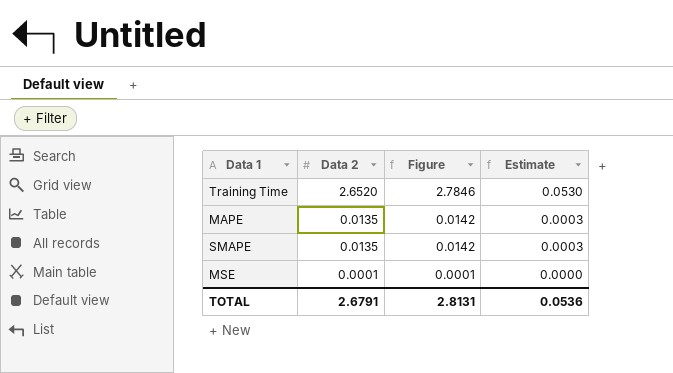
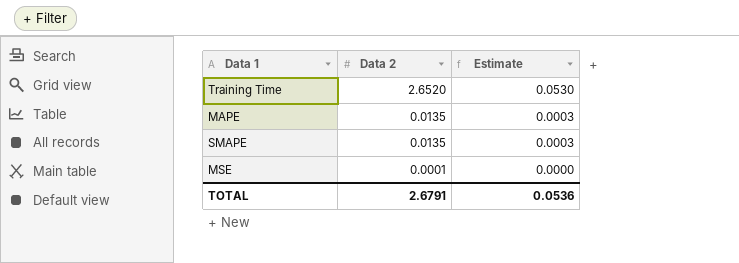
column Figure | formula: [Data 2] * 1.05 -> none

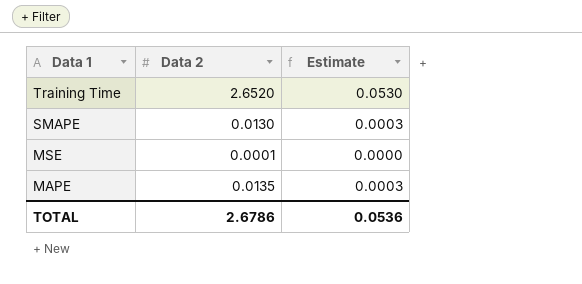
row order: Data 2 descending -> Data 1 descending
SMAPE | Data 2: 0.0135 -> 0.0130
TOTAL | Data 2: 2.6791 -> 2.6786

